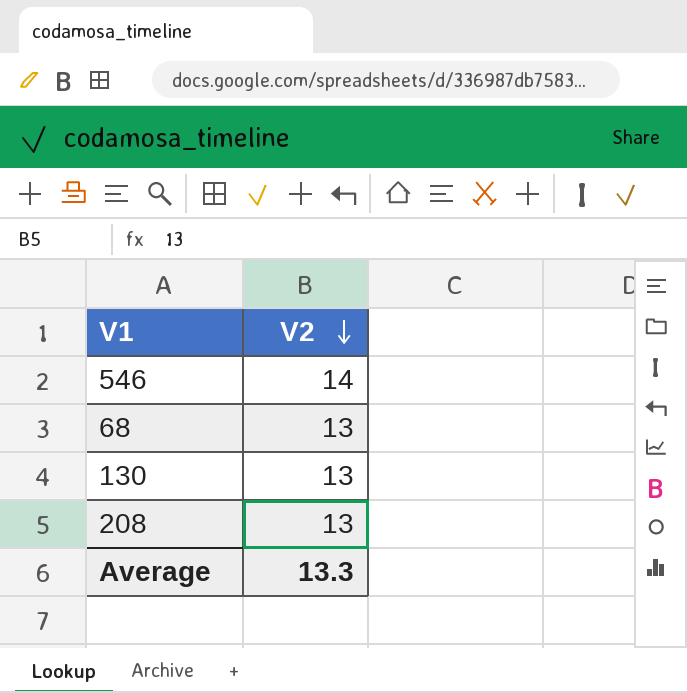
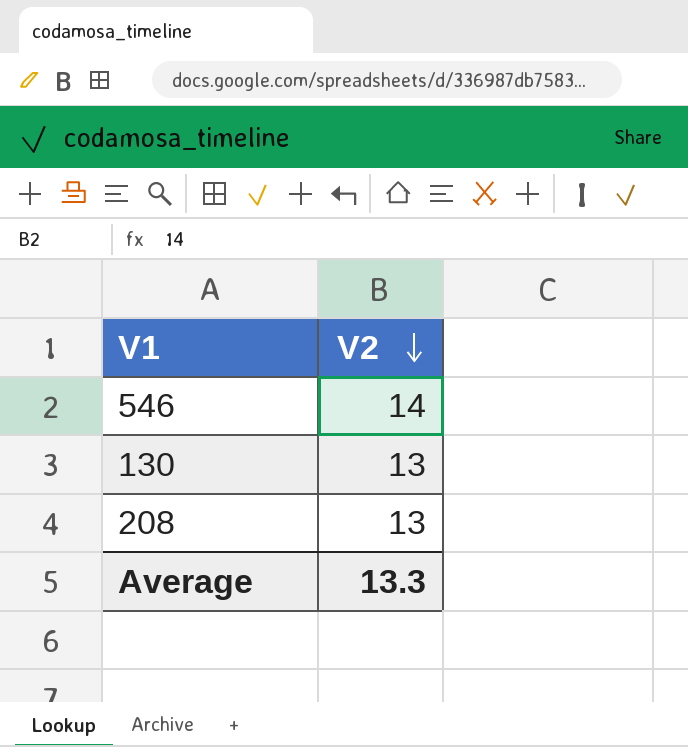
row 68: 13 -> none

